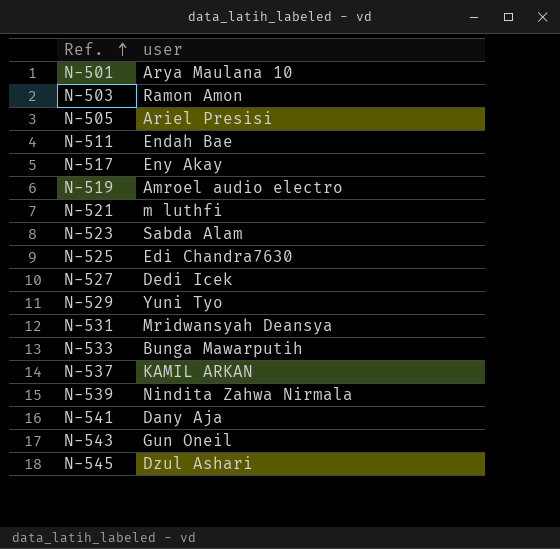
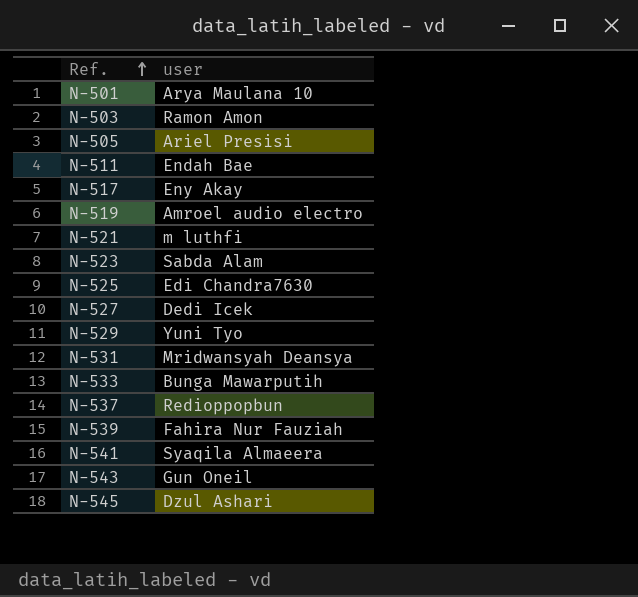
N-537 | user: KAMIL ARKAN -> Redioppopbun
N-539 | user: Nindita Zahwa Nirmala -> Fahira Nur Fauziah
N-541 | user: Dany Aja -> Syaqila Almaeera

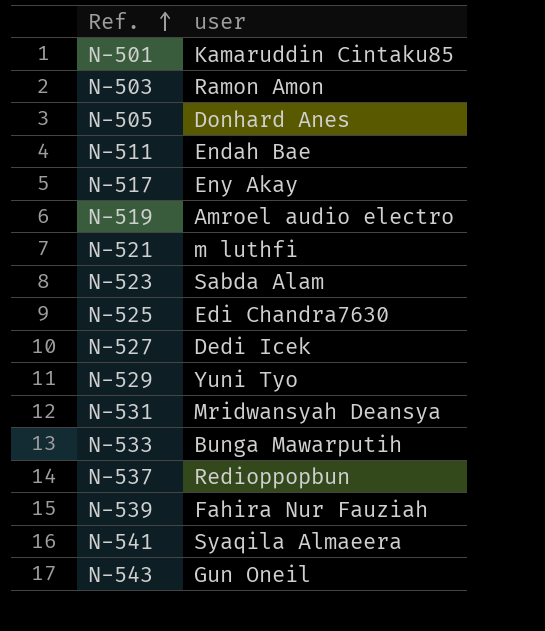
row N-545: Dzul Ashari -> none
N-501 | user: Arya Maulana 10 -> Kamaruddin Cintaku85
N-505 | user: Ariel Presisi -> Donhard Anes

